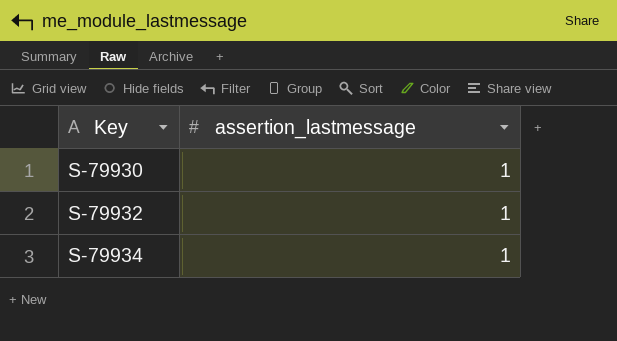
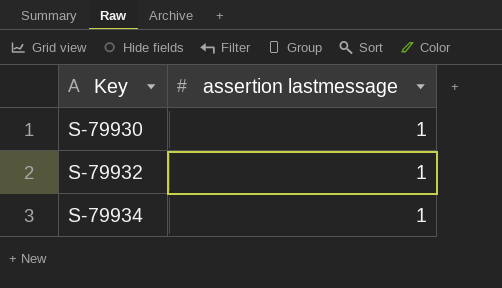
column name: assertion_lastmessage -> assertion lastmessage

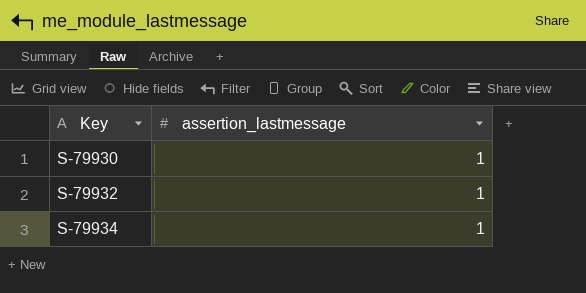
column name: assertion lastmessage -> assertion_lastmessage

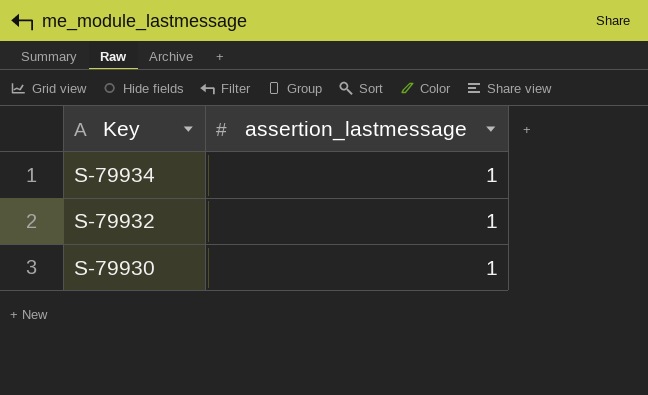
row order: Key ascending -> Key descending

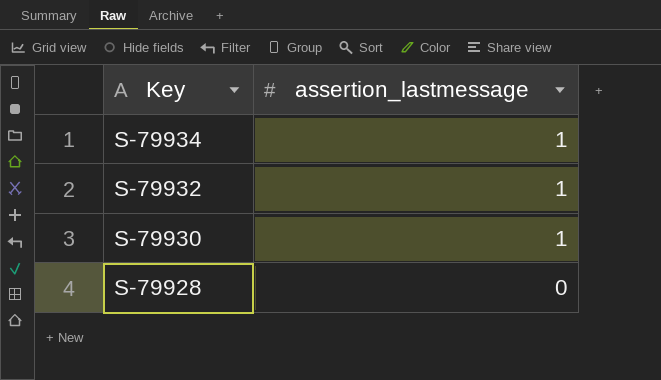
row S-79928: none -> 0

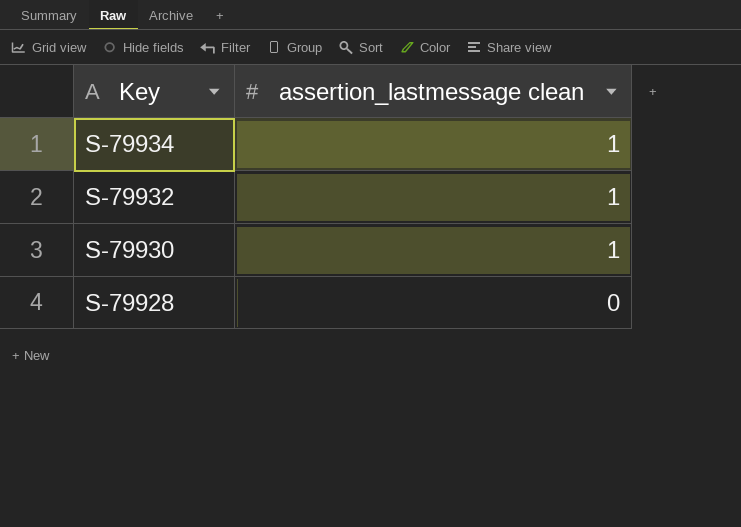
column name: assertion_lastmessage -> assertion_lastmessage clean

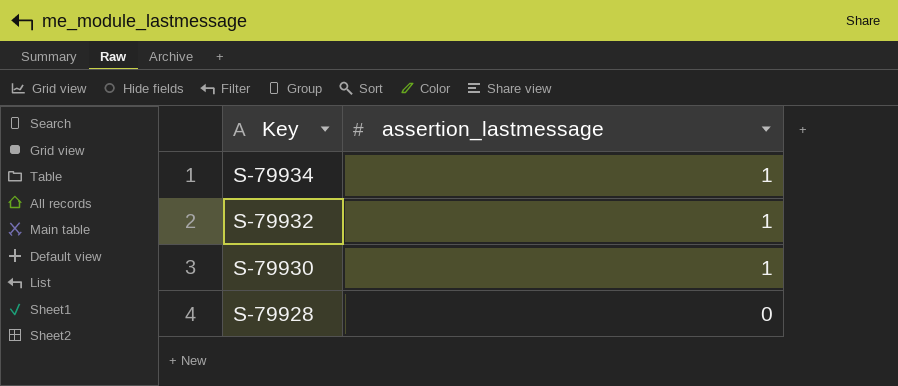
column name: assertion_lastmessage clean -> assertion_lastmessage

